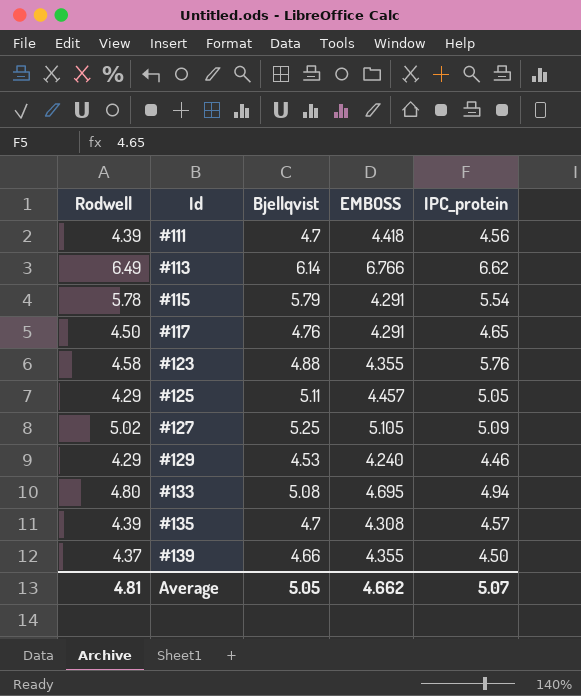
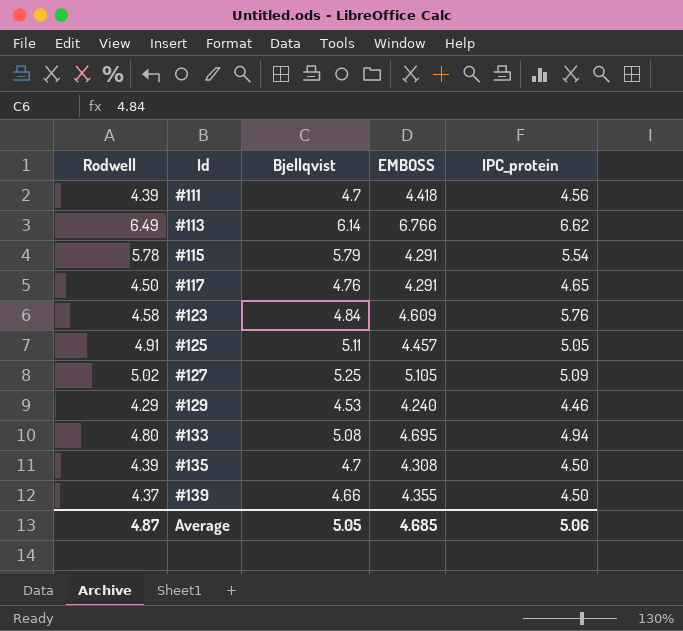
#123 | Bjellqvist: 4.88 -> 4.84
#123 | EMBOSS: 4.355 -> 4.609
#125 | Rodwell: 4.29 -> 4.91
#135 | IPC_protein: 4.57 -> 4.50
Average | Rodwell: 4.81 -> 4.87
Average | EMBOSS: 4.662 -> 4.685
Average | IPC_protein: 5.07 -> 5.06

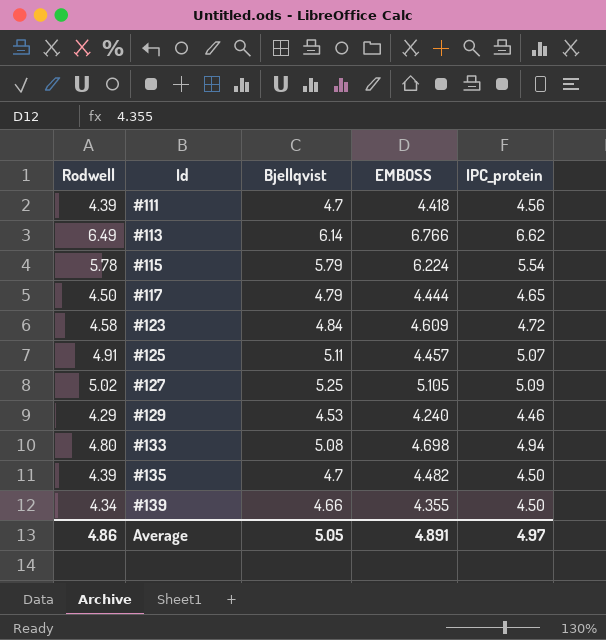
#115 | EMBOSS: 4.291 -> 6.224
#117 | Bjellqvist: 4.76 -> 4.79
#117 | EMBOSS: 4.291 -> 4.444
#123 | IPC_protein: 5.76 -> 4.72
#125 | IPC_protein: 5.05 -> 5.07
#133 | EMBOSS: 4.695 -> 4.698
#135 | EMBOSS: 4.308 -> 4.482
#139 | Rodwell: 4.37 -> 4.34
Average | Rodwell: 4.87 -> 4.86
Average | EMBOSS: 4.685 -> 4.891
Average | IPC_protein: 5.06 -> 4.97

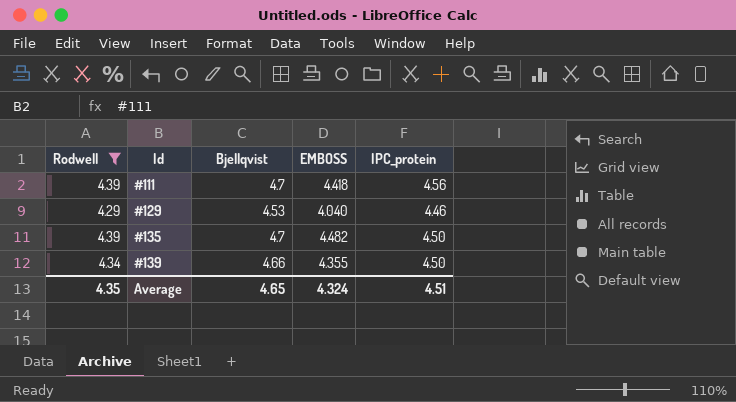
filter: none -> Rodwell <= 4.39
#129 | EMBOSS: 4.240 -> 4.040
Average | Rodwell: 4.86 -> 4.35
Average | Bjellqvist: 5.05 -> 4.65
Average | EMBOSS: 4.891 -> 4.324
Average | IPC_protein: 4.97 -> 4.51

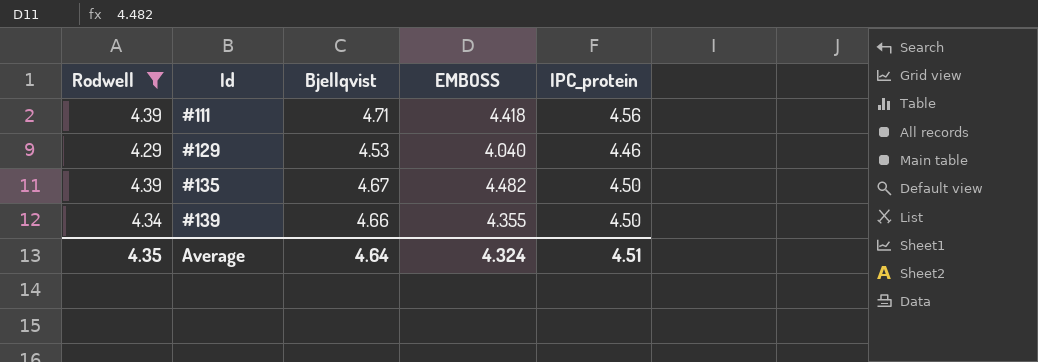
#111 | Bjellqvist: 4.7 -> 4.71
#135 | Bjellqvist: 4.7 -> 4.67
Average | Bjellqvist: 4.65 -> 4.64

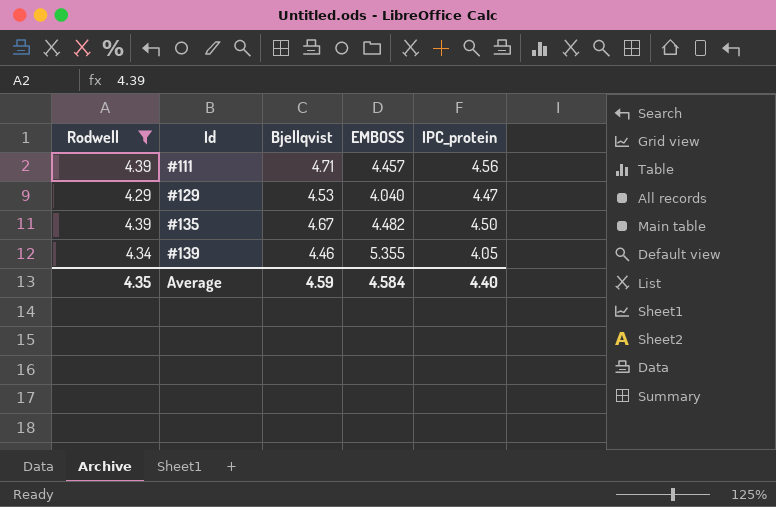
#111 | EMBOSS: 4.418 -> 4.457
#129 | IPC_protein: 4.46 -> 4.47
#139 | Bjellqvist: 4.66 -> 4.46
#139 | EMBOSS: 4.355 -> 5.355
#139 | IPC_protein: 4.50 -> 4.05
Average | Bjellqvist: 4.64 -> 4.59
Average | EMBOSS: 4.324 -> 4.584
Average | IPC_protein: 4.51 -> 4.40

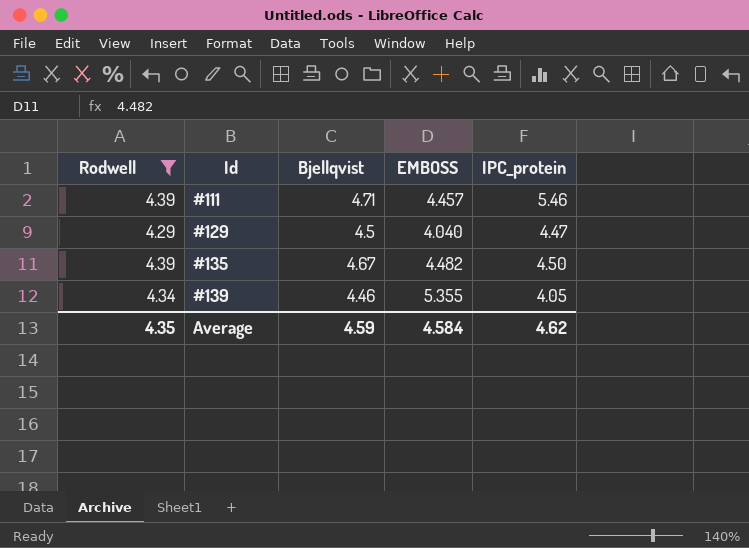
#111 | IPC_protein: 4.56 -> 5.46
#129 | Bjellqvist: 4.53 -> 4.5
Average | IPC_protein: 4.40 -> 4.62

